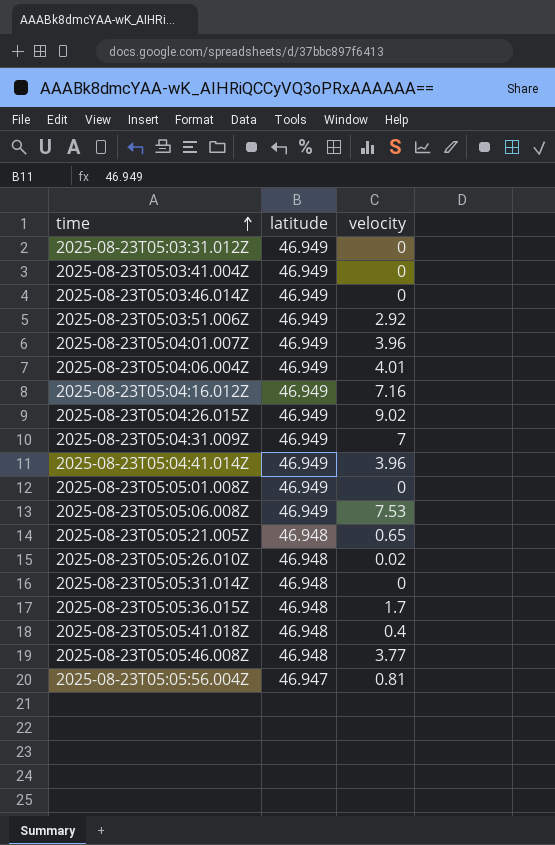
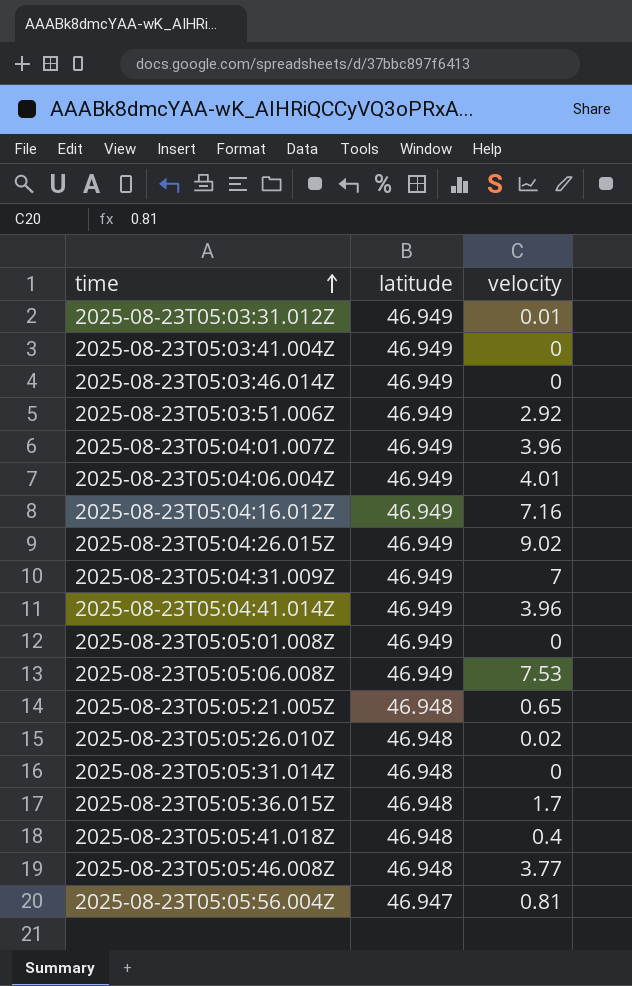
2025-08-23T05:03:31.012Z | velocity: 0 -> 0.01

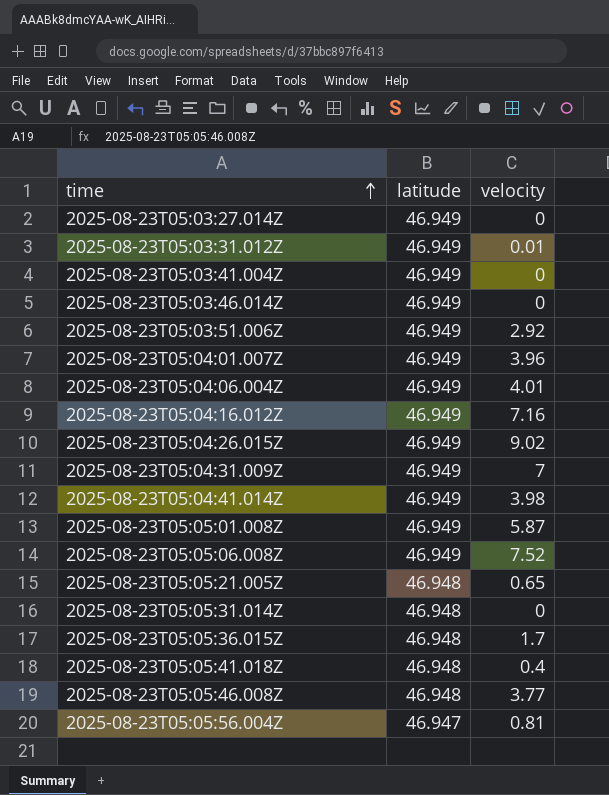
row 2025-08-23T05:05:26.010Z: 46.948 | 0.02 -> none
row 2025-08-23T05:03:27.014Z: none -> 46.949 | 0
2025-08-23T05:04:41.014Z | velocity: 3.96 -> 3.98
2025-08-23T05:05:01.008Z | velocity: 0 -> 5.87
2025-08-23T05:05:06.008Z | velocity: 7.53 -> 7.52

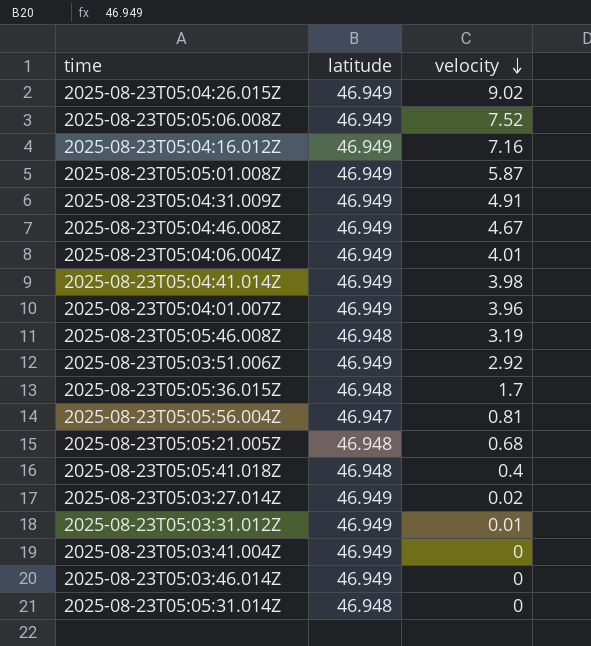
row order: time ascending -> velocity descending
2025-08-23T05:04:31.009Z | velocity: 7 -> 4.91
row 2025-08-23T05:04:46.008Z: none -> 46.949 | 4.67
2025-08-23T05:05:46.008Z | velocity: 3.77 -> 3.19
2025-08-23T05:05:21.005Z | velocity: 0.65 -> 0.68
2025-08-23T05:03:27.014Z | velocity: 0 -> 0.02

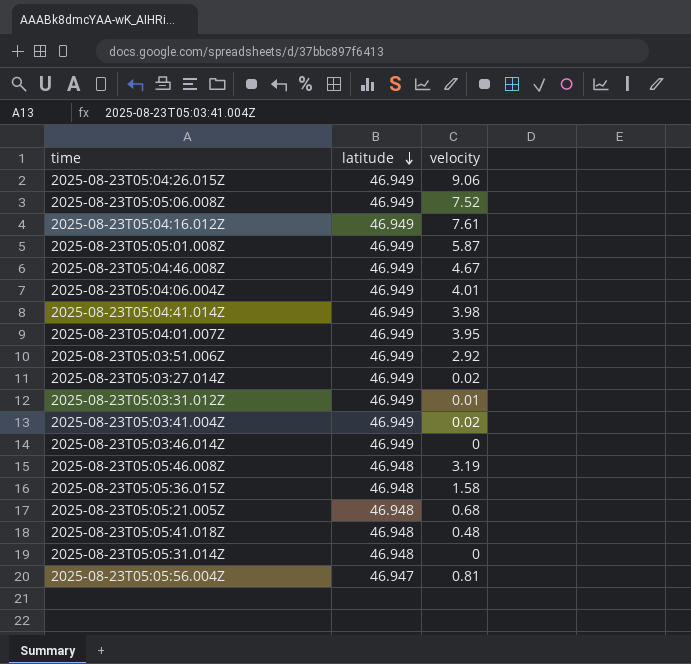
row order: velocity descending -> latitude descending
row 2025-08-23T05:04:31.009Z: 46.949 | 4.91 -> none
2025-08-23T05:04:26.015Z | velocity: 9.02 -> 9.06
2025-08-23T05:04:16.012Z | velocity: 7.16 -> 7.61
2025-08-23T05:04:01.007Z | velocity: 3.96 -> 3.95
2025-08-23T05:03:41.004Z | velocity: 0 -> 0.02
2025-08-23T05:05:36.015Z | velocity: 1.7 -> 1.58
2025-08-23T05:05:41.018Z | velocity: 0.4 -> 0.48

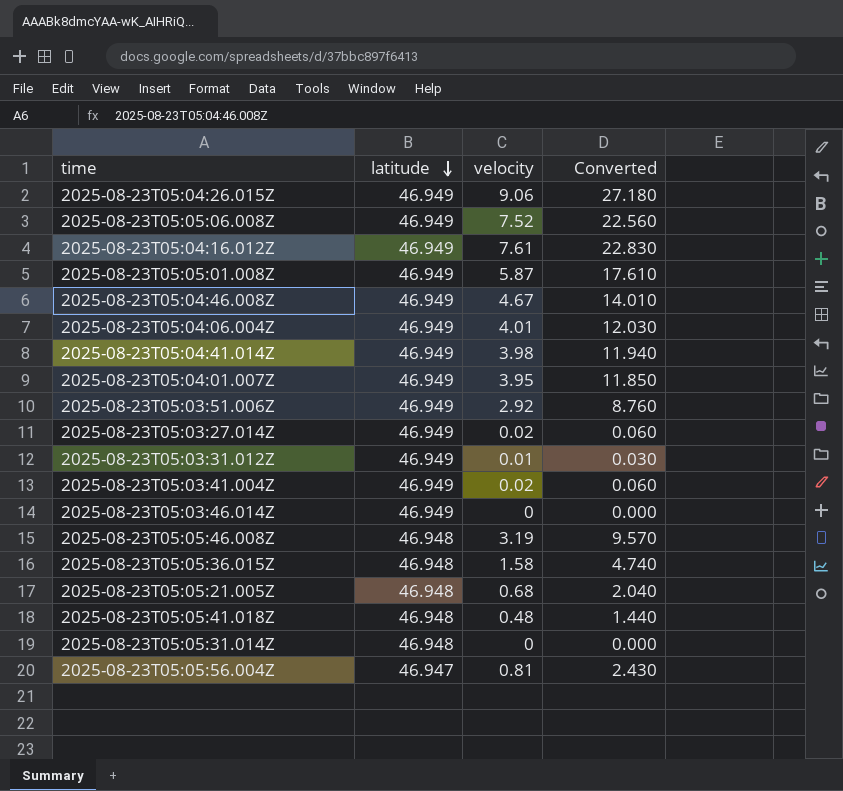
column Converted | formula: none -> [velocity] * 3

